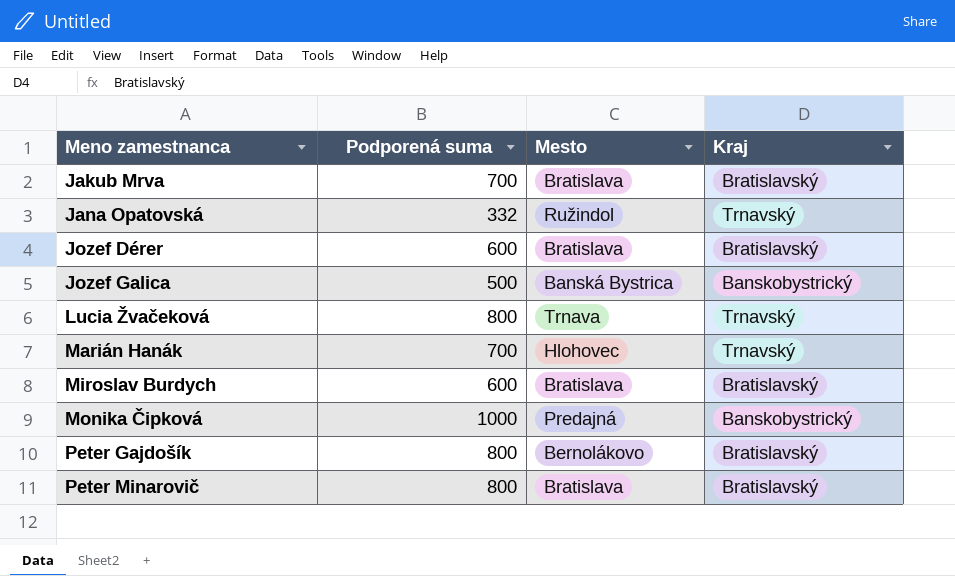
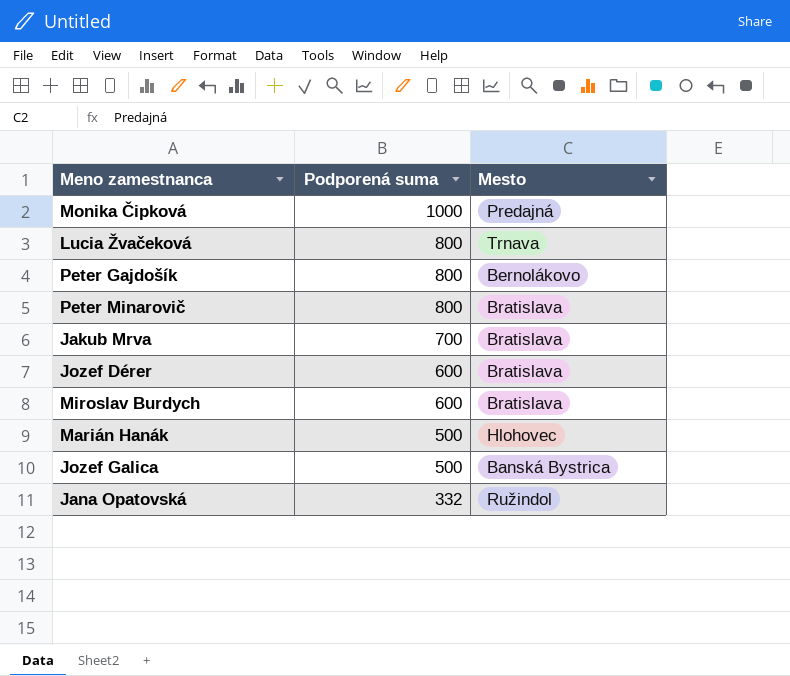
row order: Meno zamestnanca ascending -> Podporená suma descending
column Kraj | position: 4 -> none
Marián Hanák | Podporená suma: 700 -> 500

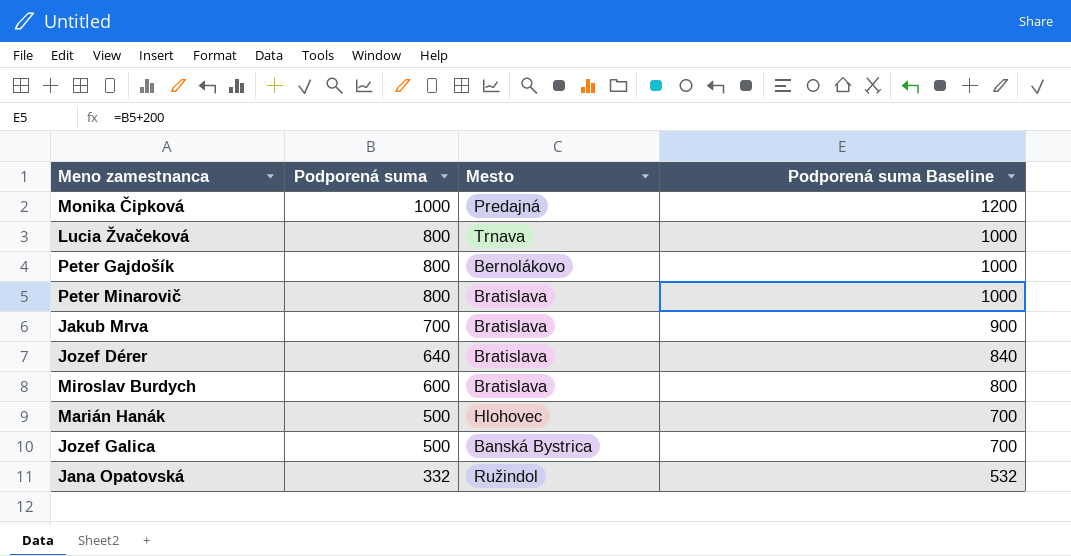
column Podporená suma Baseline | formula: none -> [Podporená suma] + 200
Jozef Dérer | Podporená suma: 600 -> 640

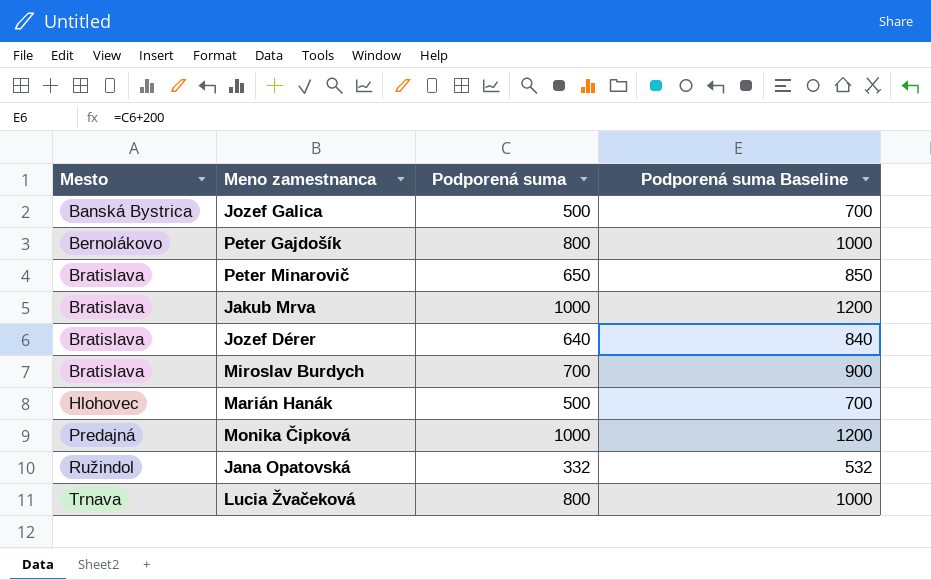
row order: Podporená suma descending -> Mesto ascending
column Mesto | position: 3 -> 1
Peter Minarovič | Podporená suma: 800 -> 650
Peter Minarovič | Podporená suma Baseline: 1000 -> 850
Jakub Mrva | Podporená suma: 700 -> 1000
Jakub Mrva | Podporená suma Baseline: 900 -> 1200
Miroslav Burdych | Podporená suma: 600 -> 700
Miroslav Burdych | Podporená suma Baseline: 800 -> 900

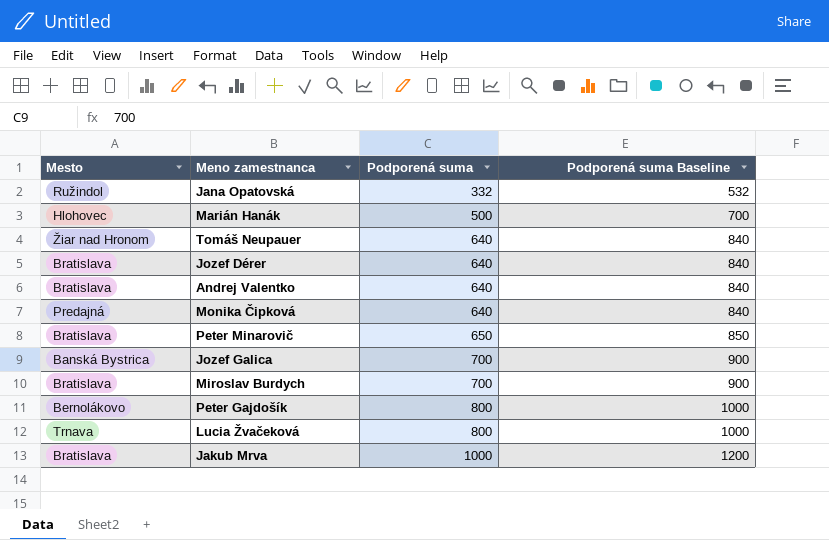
row order: Mesto ascending -> Podporená suma ascending
row Tomáš Neupauer: none -> Žiar nad Hronom | 640 | 840
row Andrej Valentko: none -> Bratislava | 640 | 840
Monika Čipková | Podporená suma: 1000 -> 640
Monika Čipková | Podporená suma Baseline: 1200 -> 840
Jozef Galica | Podporená suma: 500 -> 700
Jozef Galica | Podporená suma Baseline: 700 -> 900

